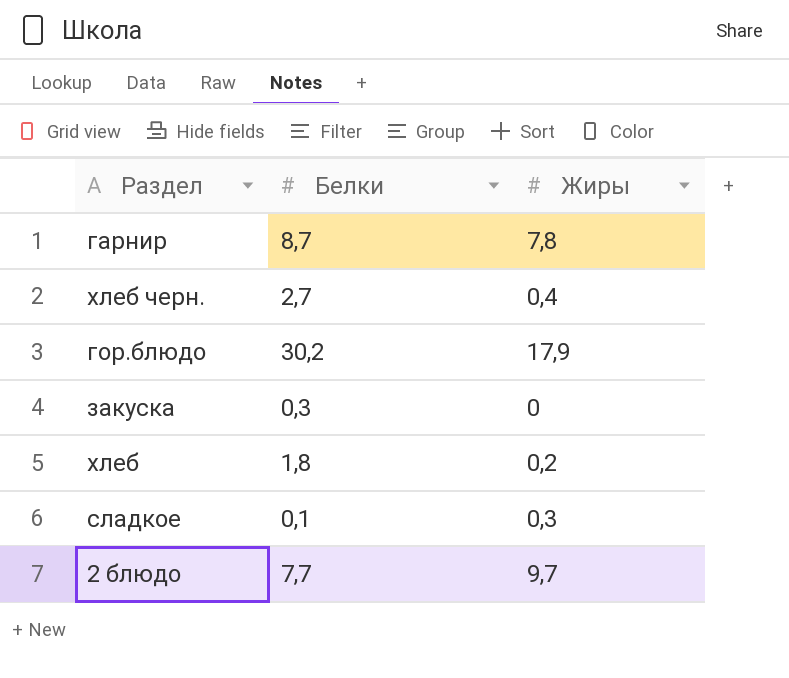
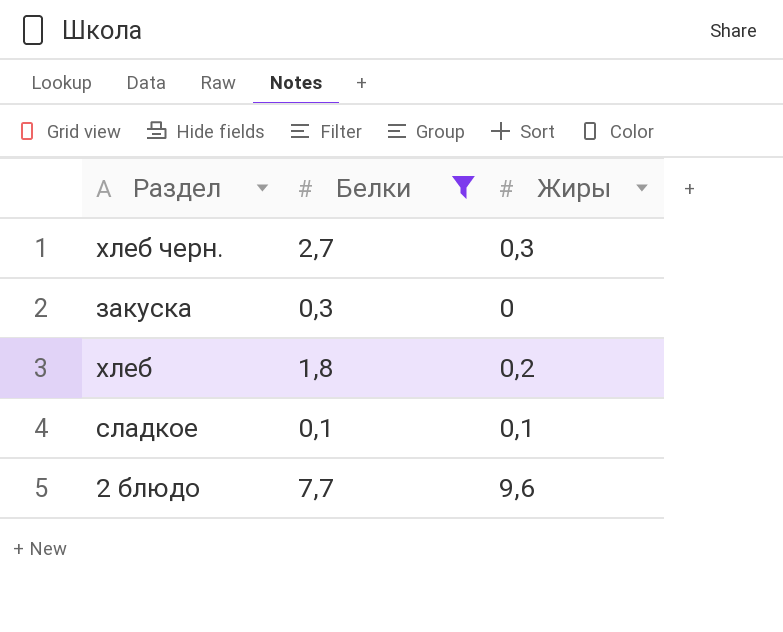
filter: none -> Белки <= 7,7
хлеб черн. | Жиры: 0,4 -> 0,3
сладкое | Жиры: 0,3 -> 0,1
2 блюдо | Жиры: 9,7 -> 9,6

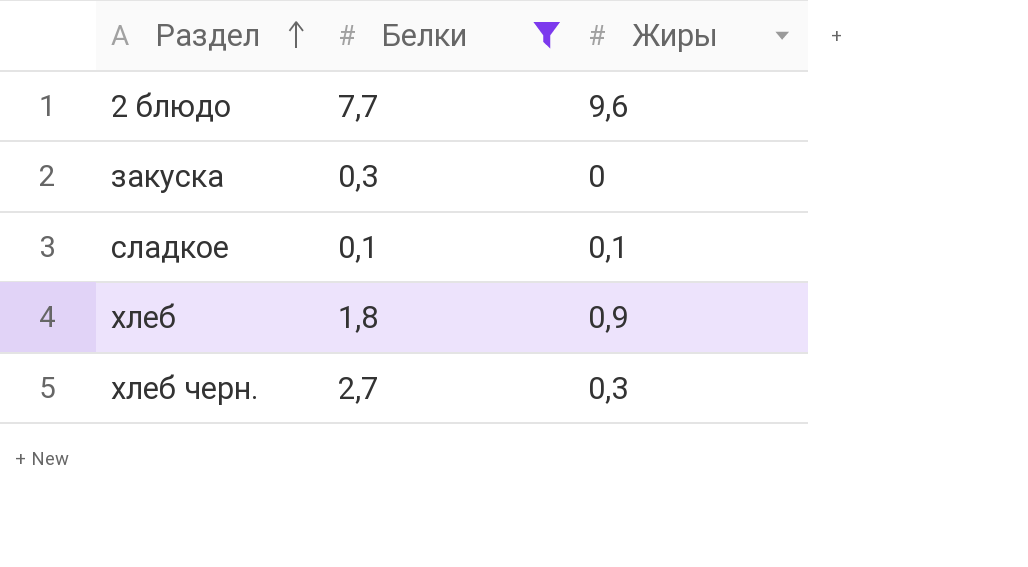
row order: none -> Раздел ascending
хлеб | Жиры: 0,2 -> 0,9

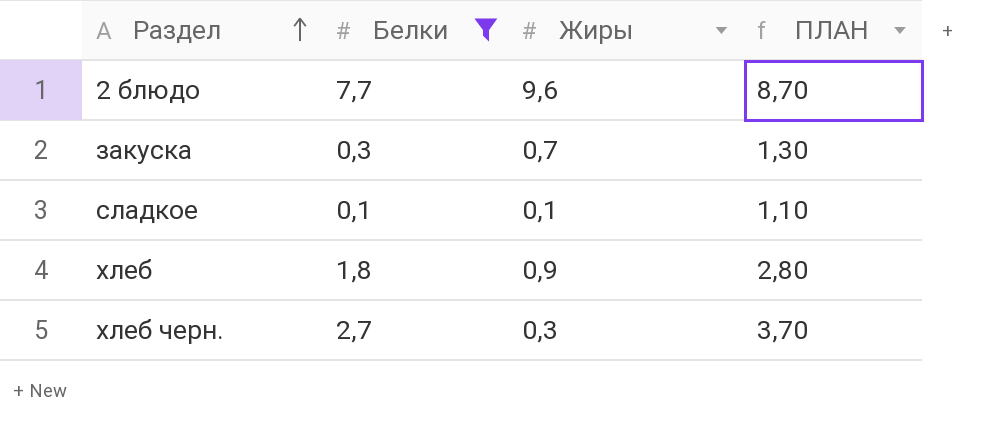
column ПЛАН | formula: none -> [Белки] + 1
закуска | Жиры: 0 -> 0,7

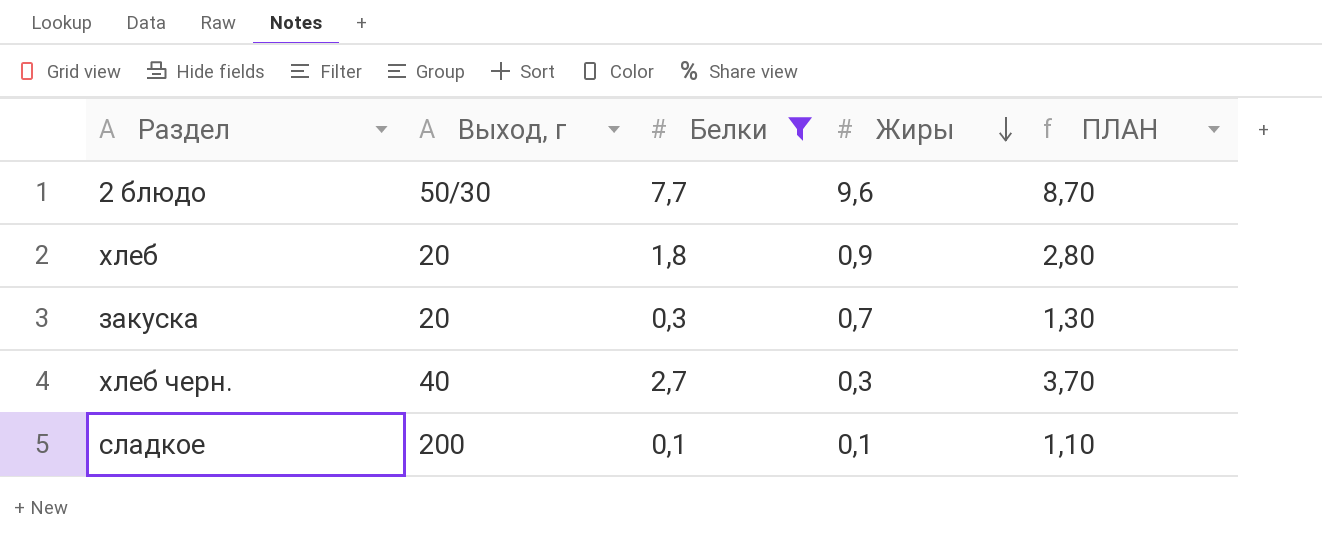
row order: Раздел ascending -> Жиры descending
column Выход, г | position: none -> 2

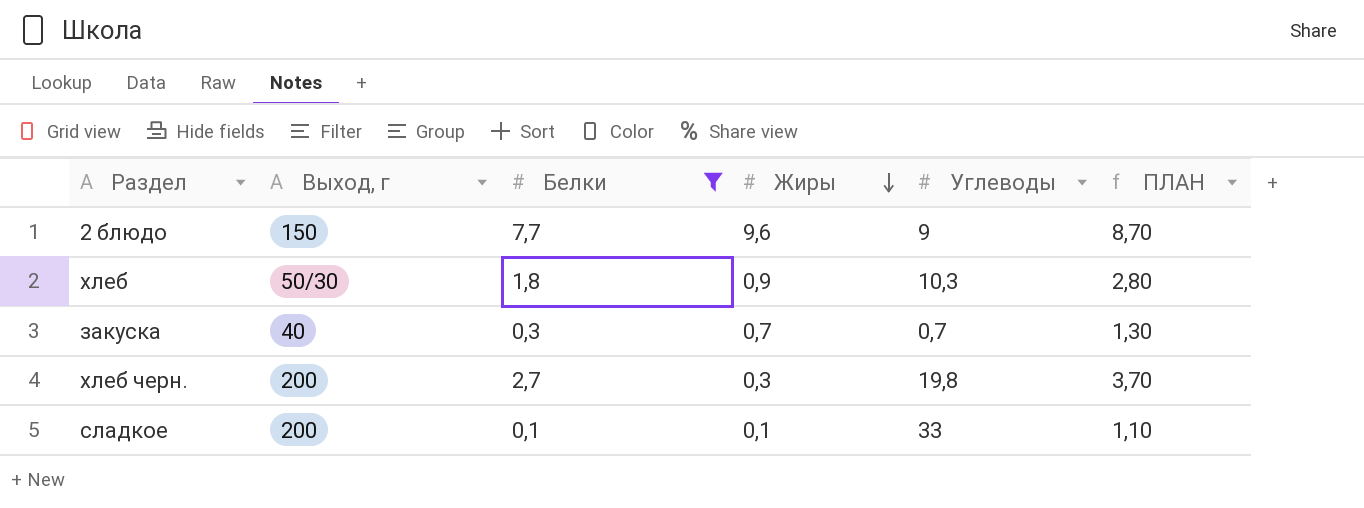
column Углеводы | position: none -> 5
2 блюдо | Выход, г: 50/30 -> 150
хлеб | Выход, г: 20 -> 50/30
закуска | Выход, г: 20 -> 40
хлеб черн. | Выход, г: 40 -> 200

